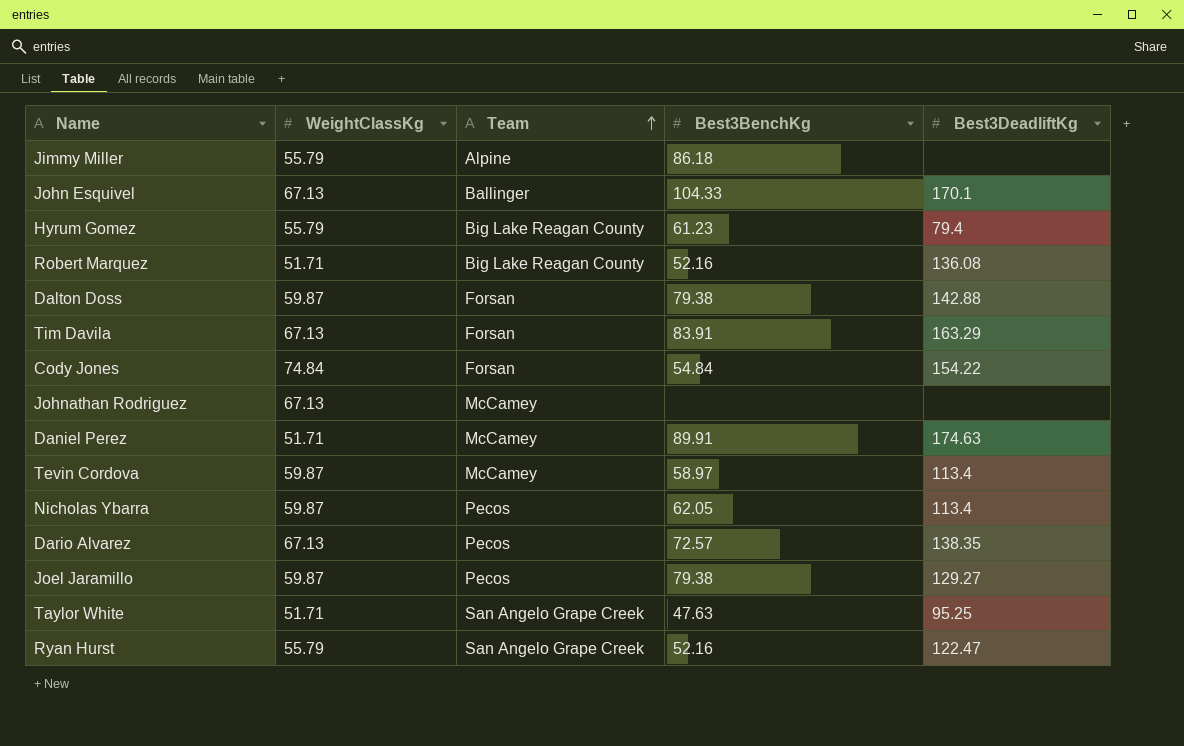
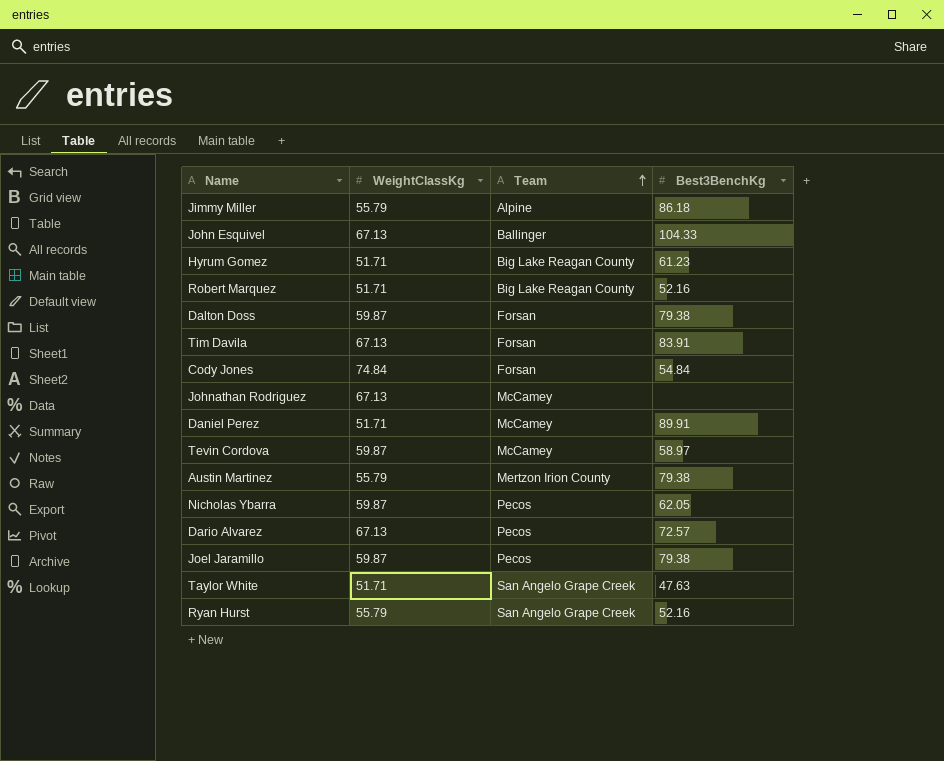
column Best3DeadliftKg | position: 5 -> none
Hyrum Gomez | WeightClassKg: 55.79 -> 51.71
row Austin Martinez: none -> 55.79 | Mertzon Irion County | 79.38

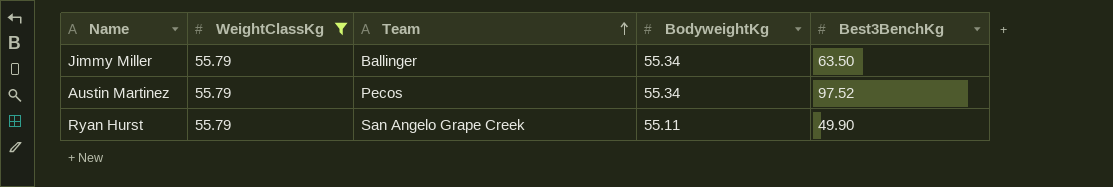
filter: none -> WeightClassKg = 55.79
column BodyweightKg | position: none -> 4
Jimmy Miller | Team: Alpine -> Ballinger
Jimmy Miller | Best3BenchKg: 86.18 -> 63.50
Austin Martinez | Team: Mertzon Irion County -> Pecos
Austin Martinez | Best3BenchKg: 79.38 -> 97.52
Ryan Hurst | Best3BenchKg: 52.16 -> 49.90

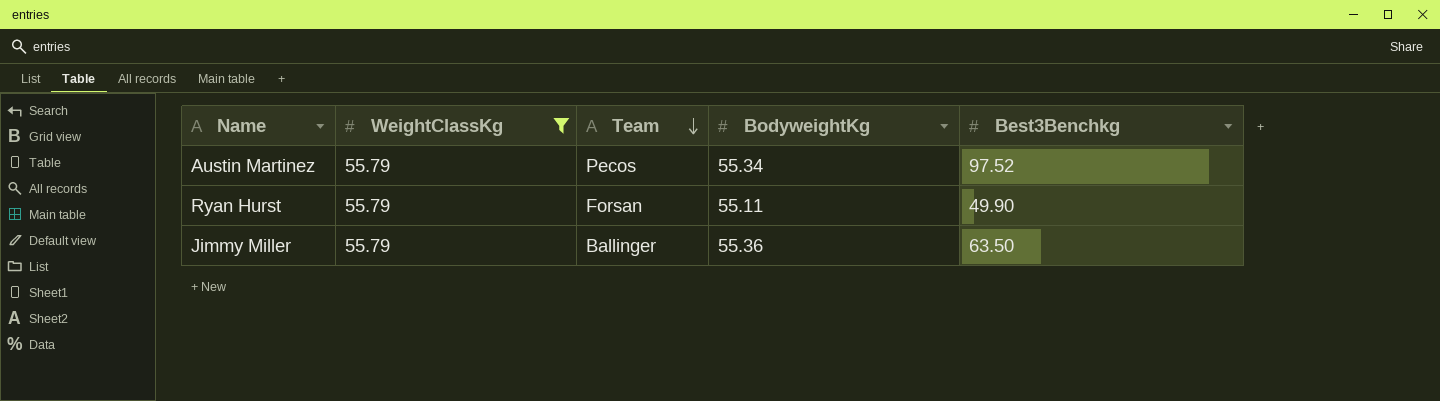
row order: Team ascending -> Team descending
column name: Best3BenchKg -> Best3Benchkg
Ryan Hurst | Team: San Angelo Grape Creek -> Forsan
Jimmy Miller | BodyweightKg: 55.34 -> 55.36

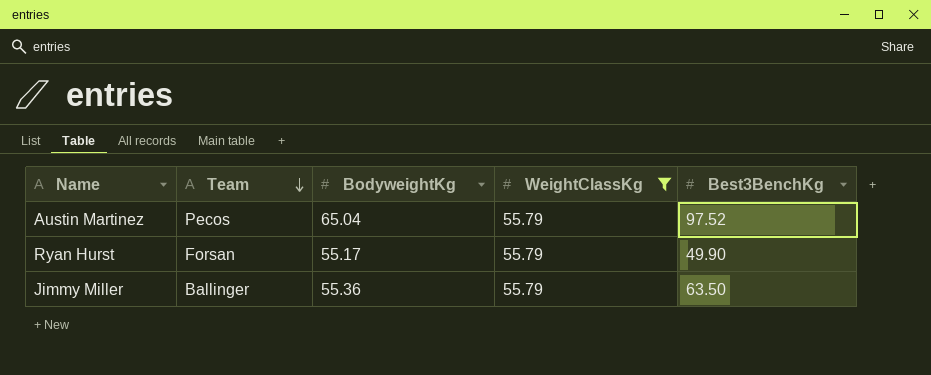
column WeightClassKg | position: 2 -> 4
column name: Best3Benchkg -> Best3BenchKg
Austin Martinez | BodyweightKg: 55.34 -> 65.04
Ryan Hurst | BodyweightKg: 55.11 -> 55.17

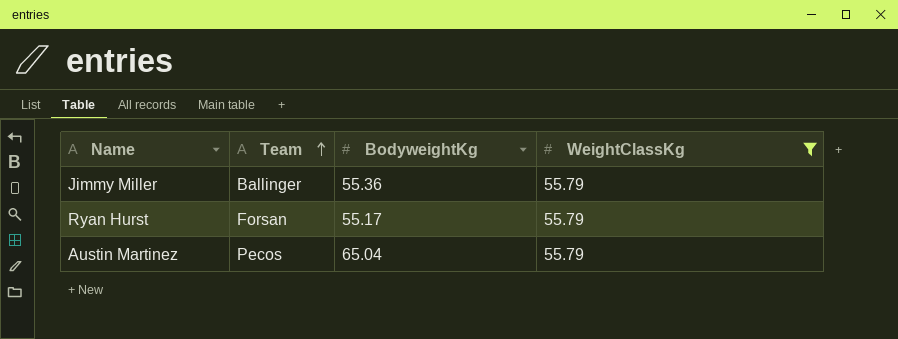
row order: Team descending -> Team ascending
column Best3BenchKg | position: 5 -> none

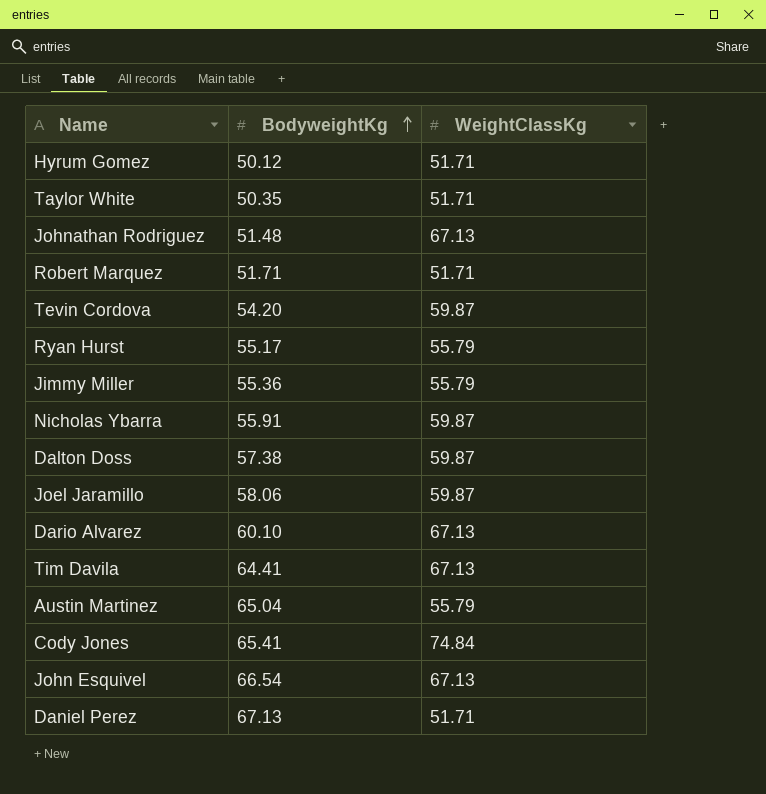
filter: WeightClassKg = 55.79 -> none
row order: Team ascending -> BodyweightKg ascending
column Team | position: 2 -> none

